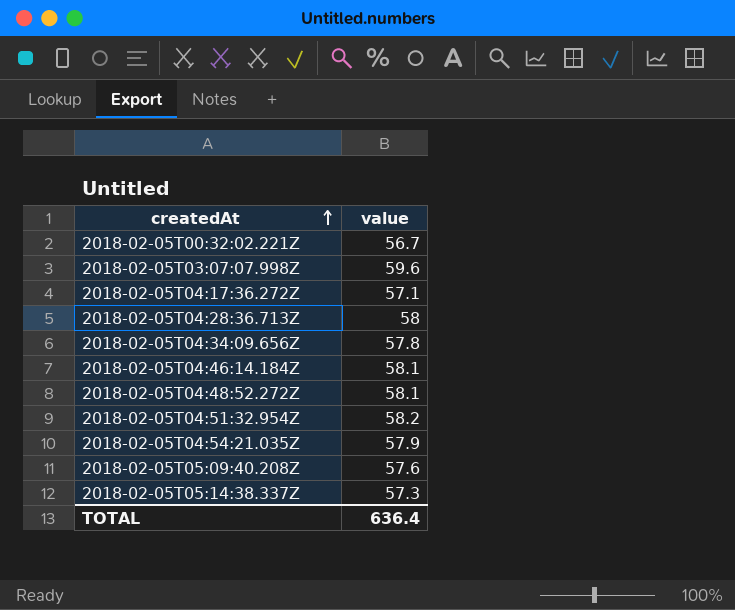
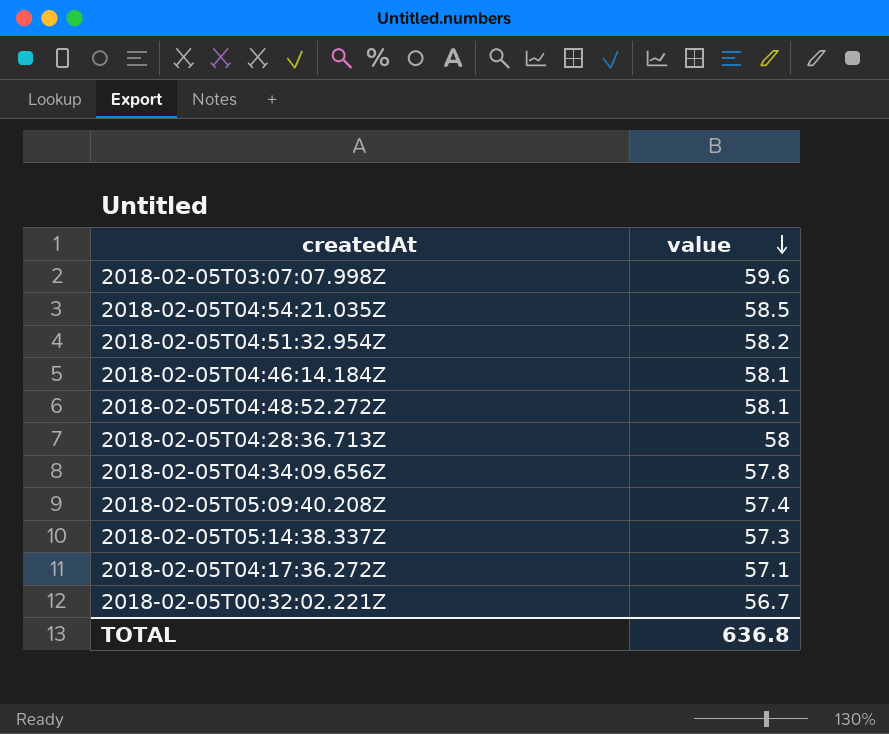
row order: createdAt ascending -> value descending
2018-02-05T04:54:21.035Z | value: 57.9 -> 58.5
2018-02-05T05:09:40.208Z | value: 57.6 -> 57.4
TOTAL | value: 636.4 -> 636.8

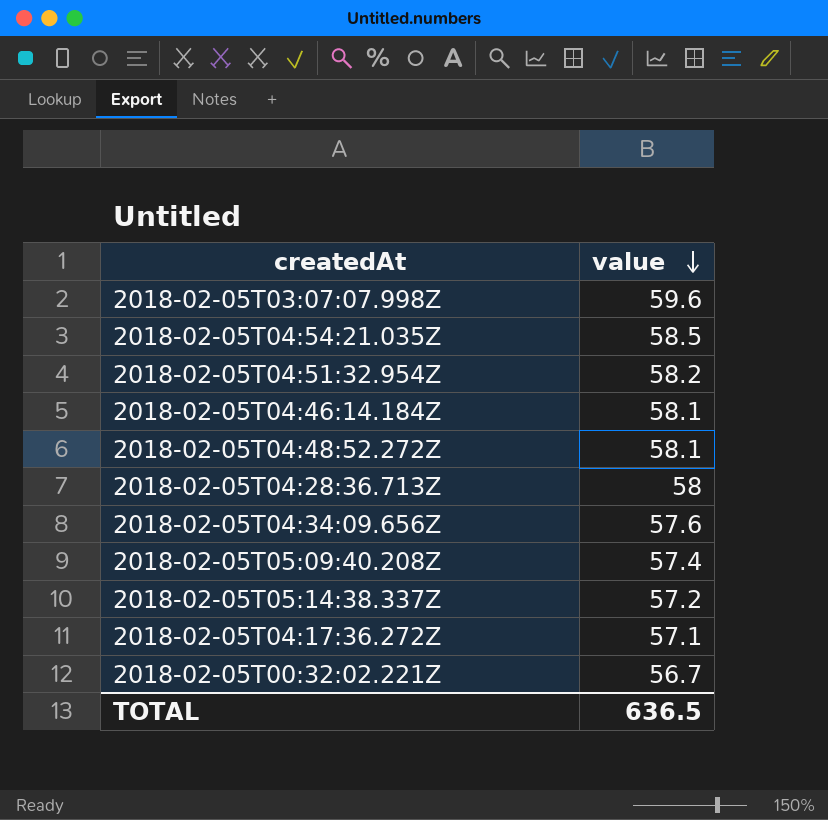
2018-02-05T04:34:09.656Z | value: 57.8 -> 57.6
2018-02-05T05:14:38.337Z | value: 57.3 -> 57.2
TOTAL | value: 636.8 -> 636.5

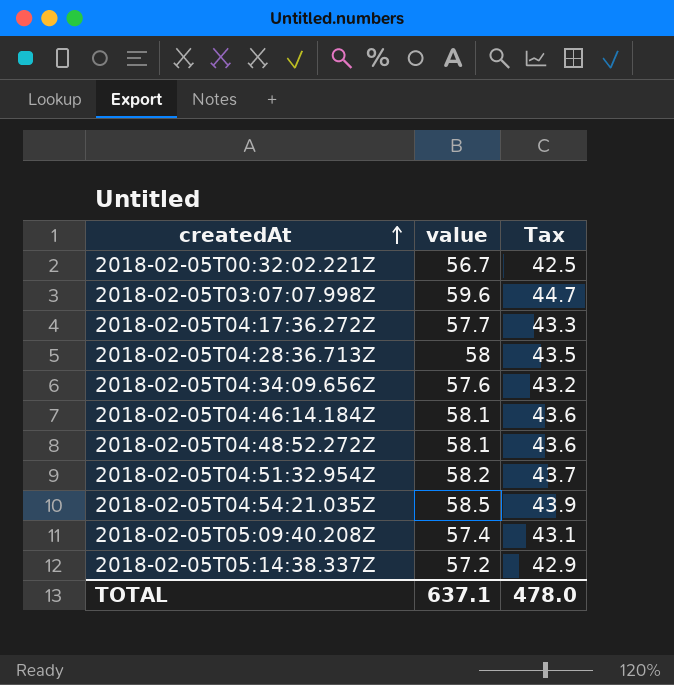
row order: value descending -> createdAt ascending
column Tax | formula: none -> [value] * 0.75
2018-02-05T04:17:36.272Z | value: 57.1 -> 57.7
TOTAL | value: 636.5 -> 637.1

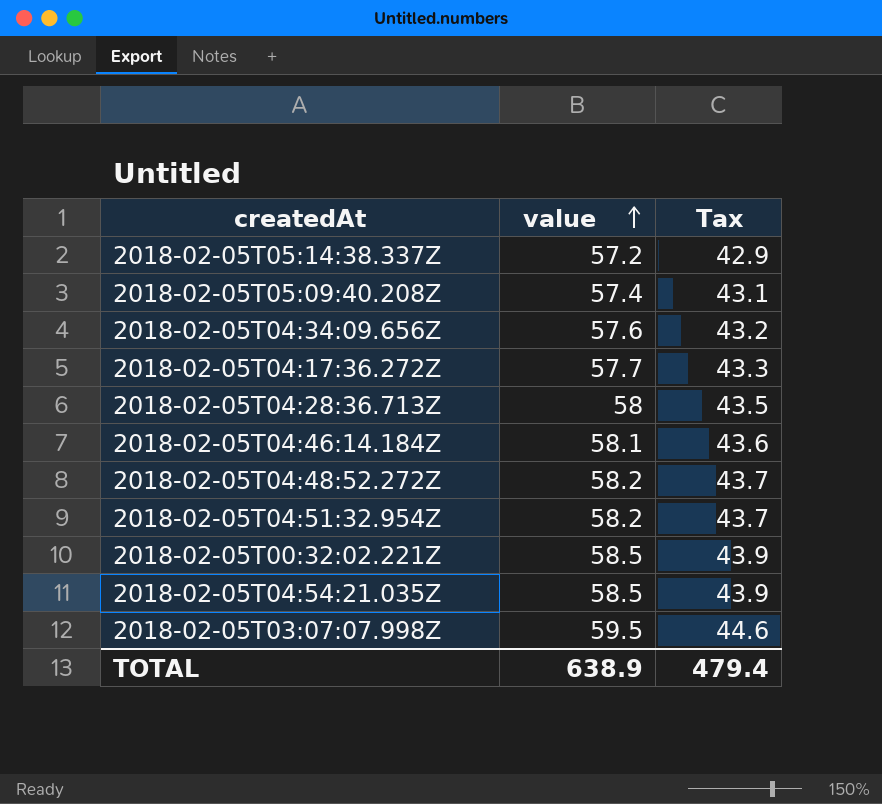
row order: createdAt ascending -> value ascending
2018-02-05T04:48:52.272Z | value: 58.1 -> 58.2
2018-02-05T04:48:52.272Z | Tax: 43.6 -> 43.7
2018-02-05T00:32:02.221Z | value: 56.7 -> 58.5
2018-02-05T00:32:02.221Z | Tax: 42.5 -> 43.9
2018-02-05T03:07:07.998Z | value: 59.6 -> 59.5
2018-02-05T03:07:07.998Z | Tax: 44.7 -> 44.6
TOTAL | value: 637.1 -> 638.9
TOTAL | Tax: 478.0 -> 479.4

